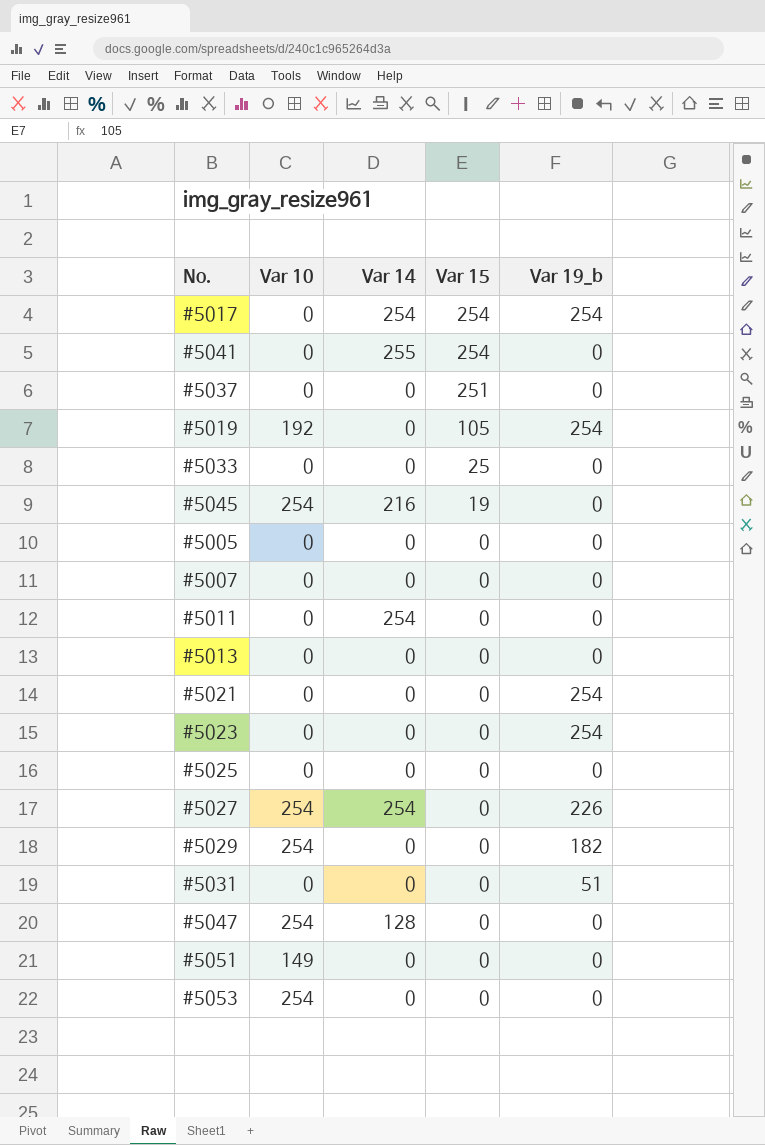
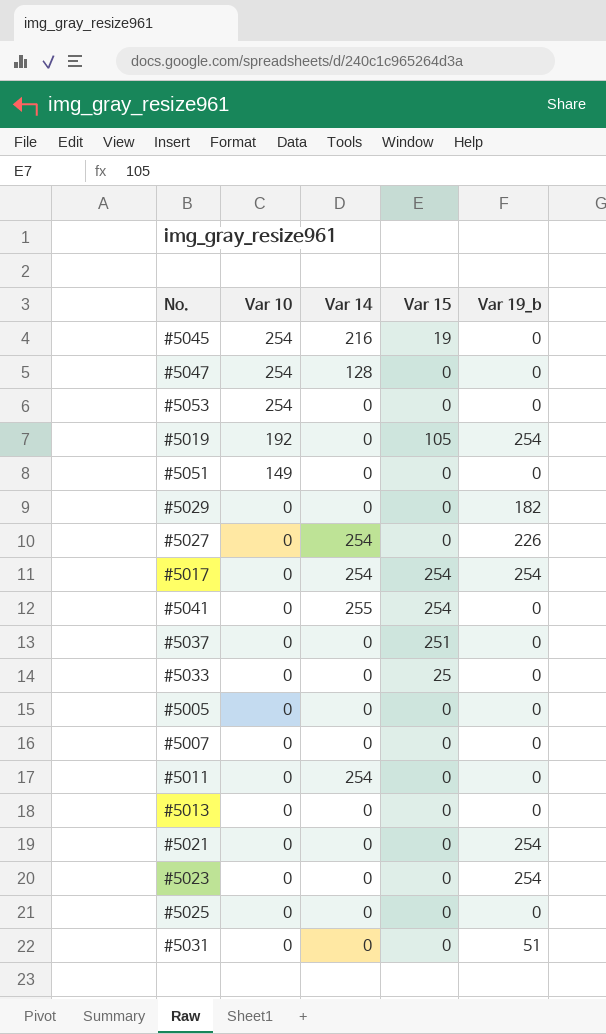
row order: Var 15 descending -> Var 10 descending
#5029 | Var 10: 254 -> 0
#5027 | Var 10: 254 -> 0

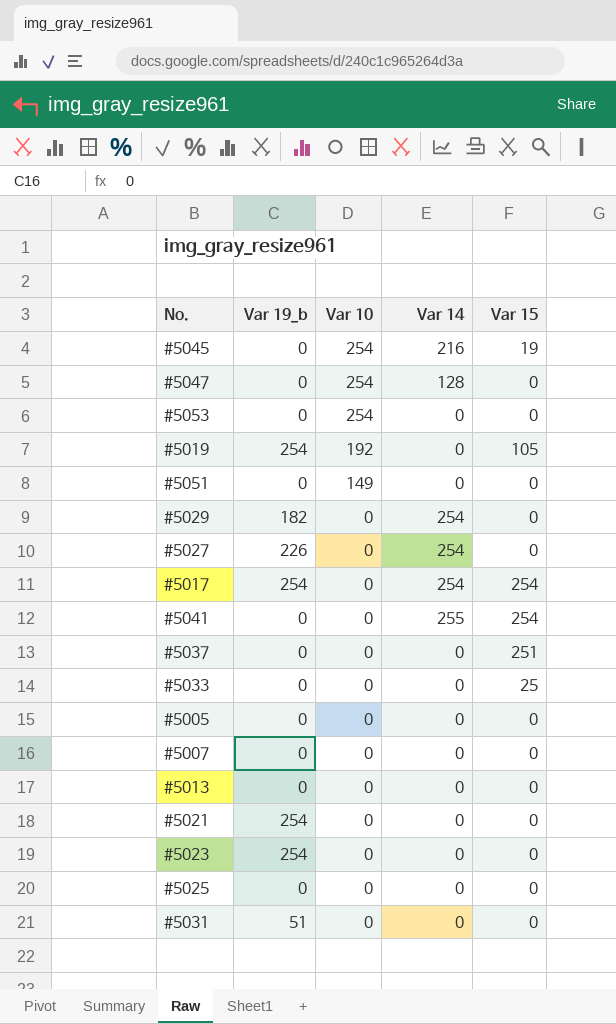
column Var 19_b | position: 5 -> 2
row #5011: 0 | 254 | 0 | 0 -> none
#5029 | Var 14: 0 -> 254

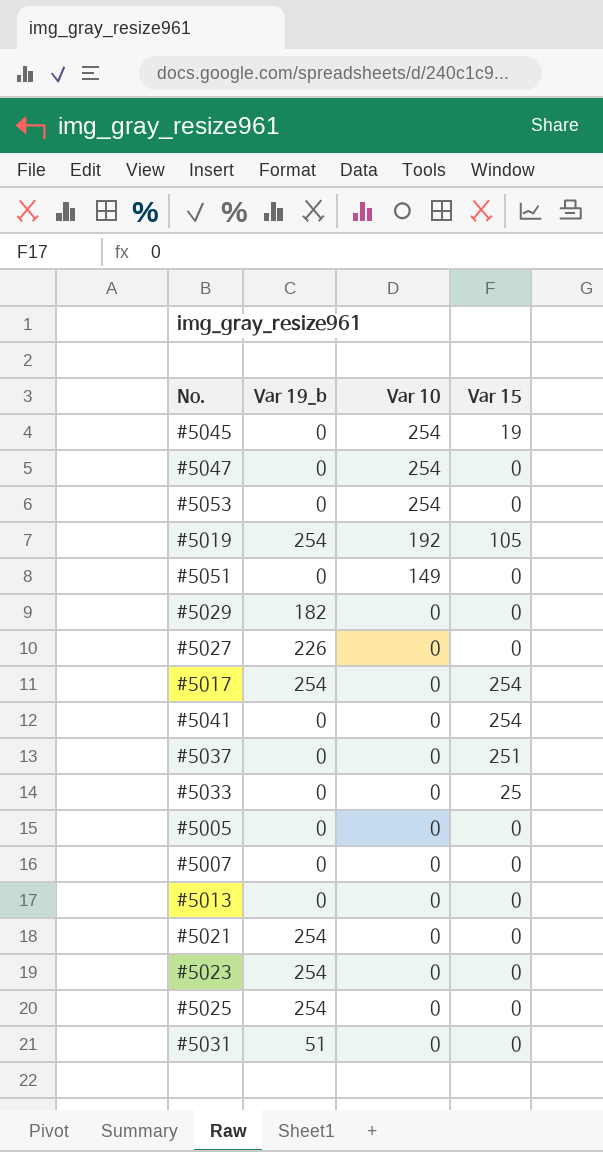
column Var 14 | position: 4 -> none
#5025 | Var 19_b: 0 -> 254

